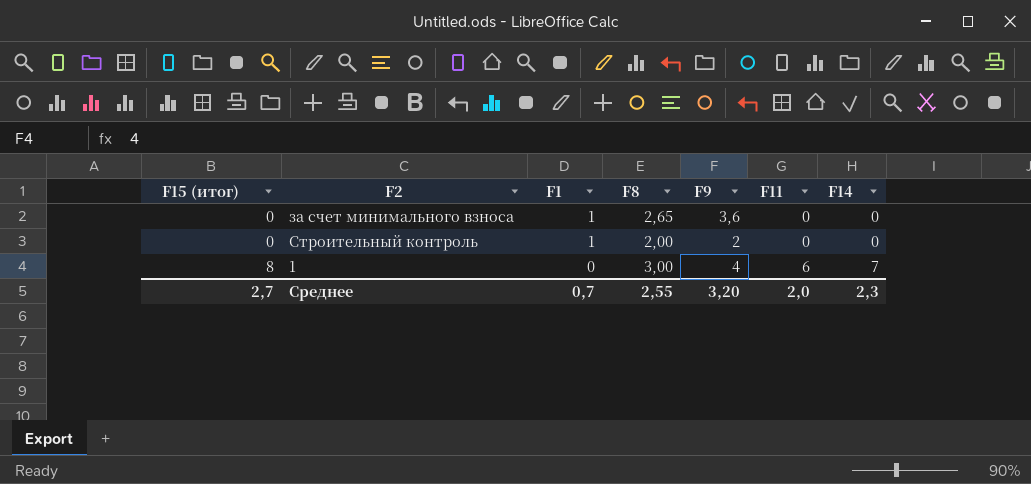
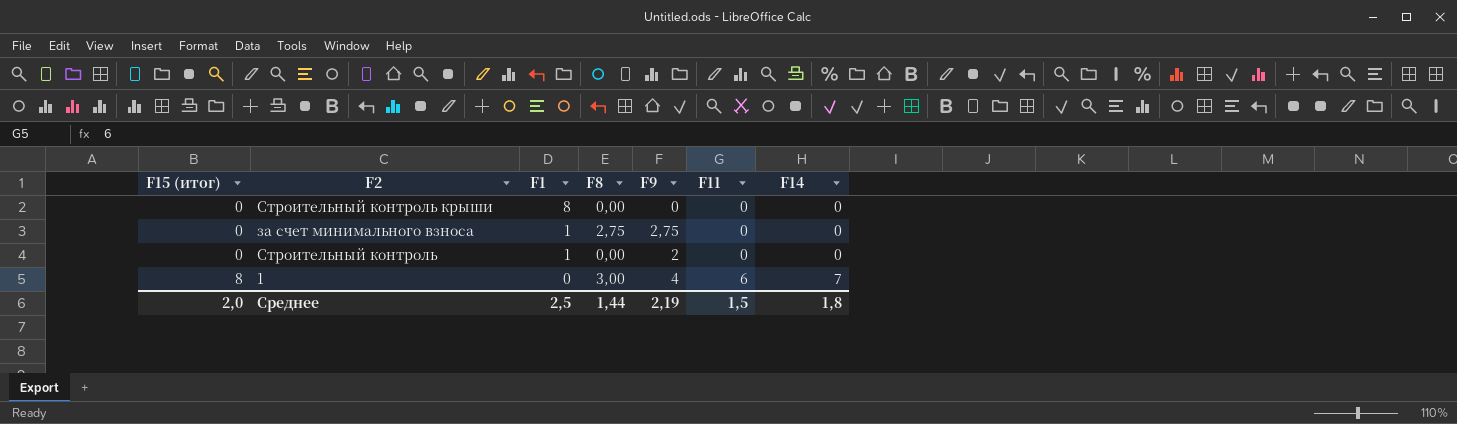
row Строительный контроль крыши: none -> 0 | 8 | 0,00 | 0 | 0 | 0
за счет минимального взноса | F8: 2,65 -> 2,75
за счет минимального взноса | F9: 3,6 -> 2,75
Строительный контроль | F8: 2,00 -> 0,00
Среднее | F15 (итог): 2,7 -> 2,0
Среднее | F1: 0,7 -> 2,5
Среднее | F8: 2,55 -> 1,44
Среднее | F9: 3,20 -> 2,19
Среднее | F11: 2,0 -> 1,5
Среднее | F14: 2,3 -> 1,8

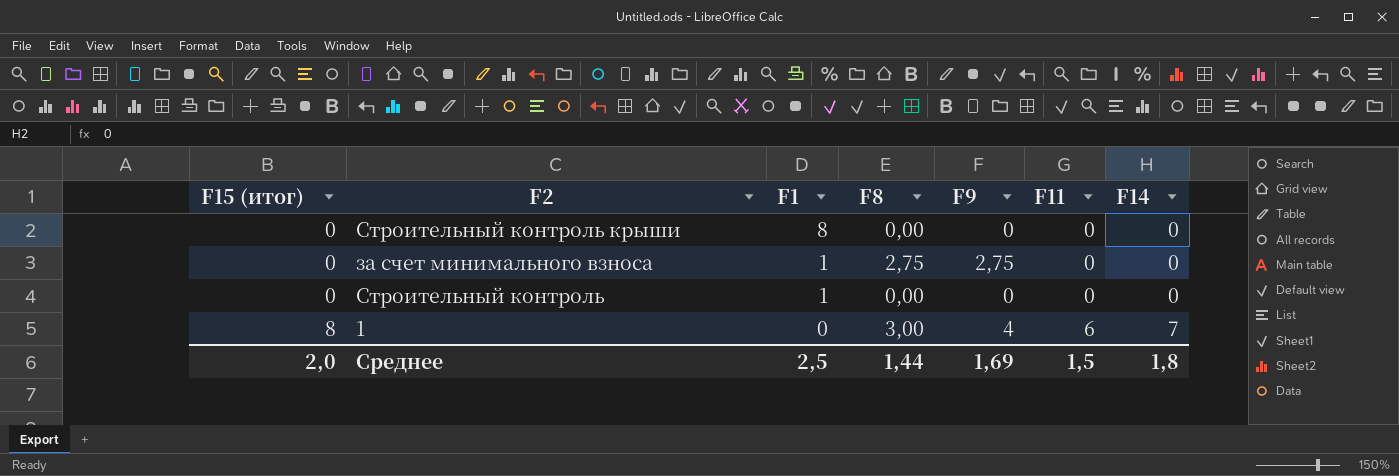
Строительный контроль | F9: 2 -> 0
Среднее | F9: 2,19 -> 1,69

